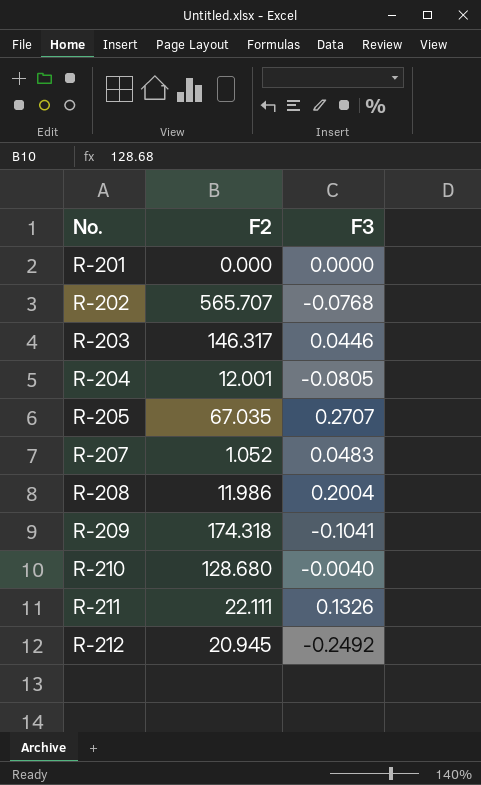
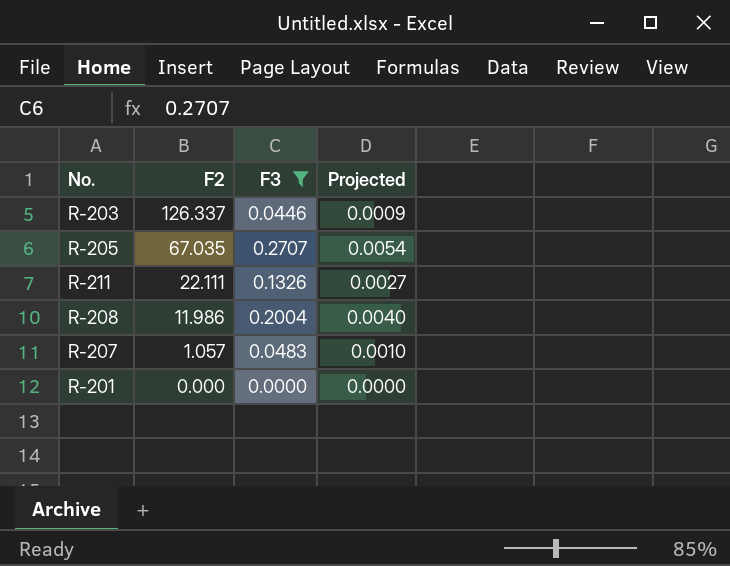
filter: none -> F3 >= 0.0000
row order: No. ascending -> F2 descending
column Projected | formula: none -> [F3] * 0.02
R-203 | F2: 146.317 -> 126.337
R-207 | F2: 1.052 -> 1.057

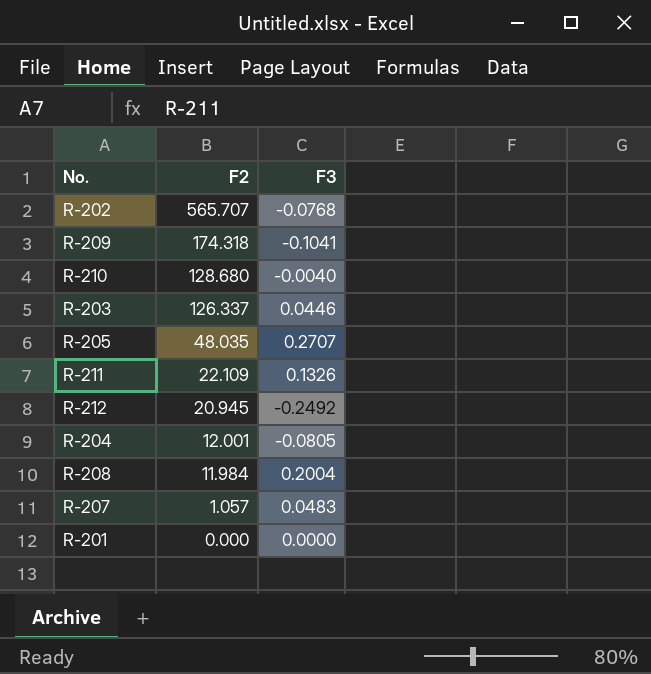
filter: F3 >= 0.0000 -> none
column Projected | formula: [F3] * 0.02 -> none
R-205 | F2: 67.035 -> 48.035
R-211 | F2: 22.111 -> 22.109
R-208 | F2: 11.986 -> 11.984

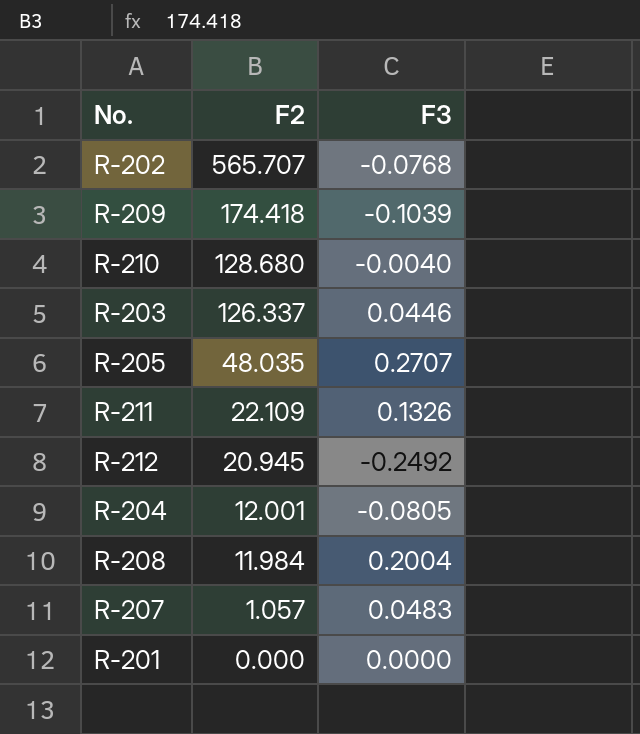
R-209 | F2: 174.318 -> 174.418
R-209 | F3: -0.1041 -> -0.1039

